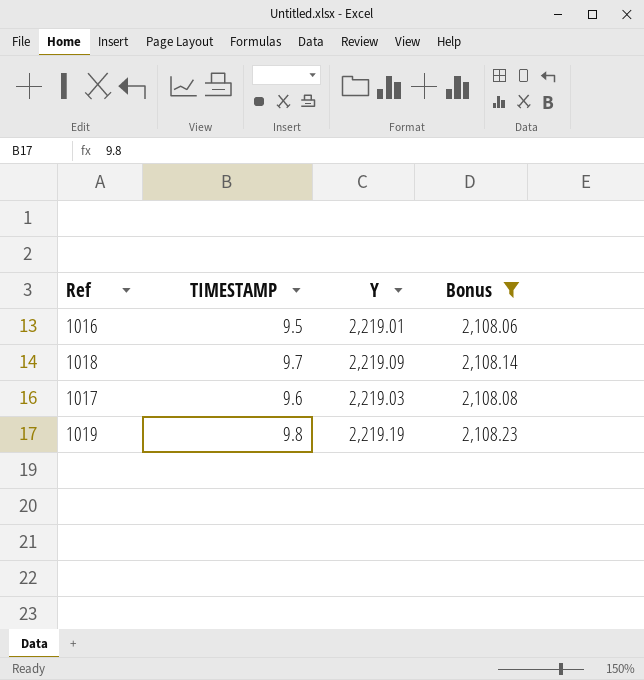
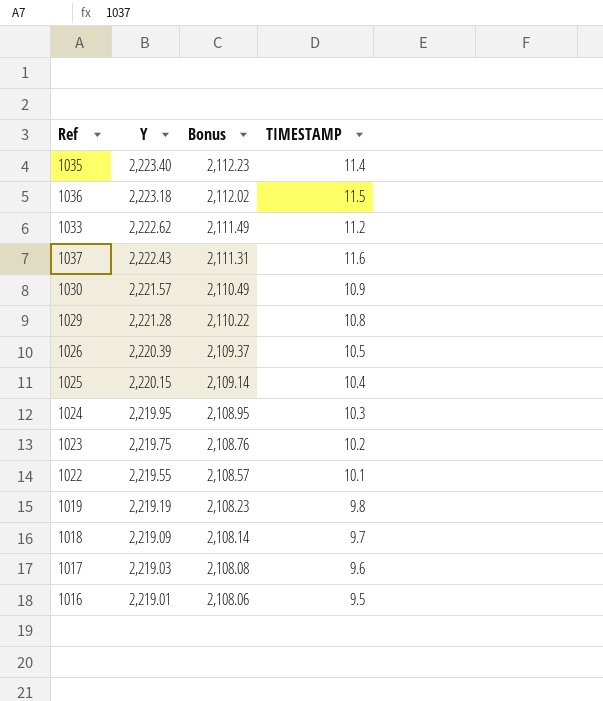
filter: Bonus <= 2,108.23 -> none
row order: none -> Y descending
column TIMESTAMP | position: 2 -> 4

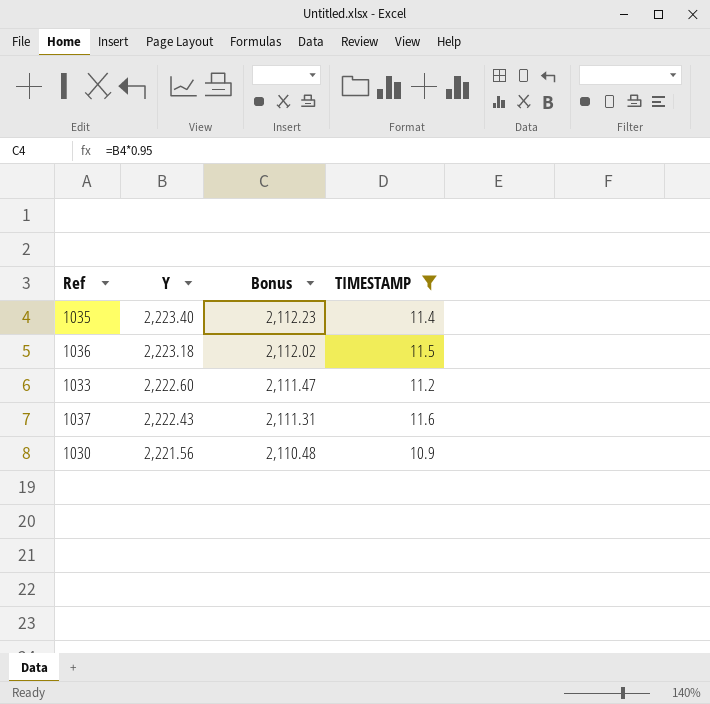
filter: none -> TIMESTAMP >= 10.9
1033 | Y: 2,222.62 -> 2,222.60
1033 | Bonus: 2,111.49 -> 2,111.47
1030 | Y: 2,221.57 -> 2,221.56
1030 | Bonus: 2,110.49 -> 2,110.48

